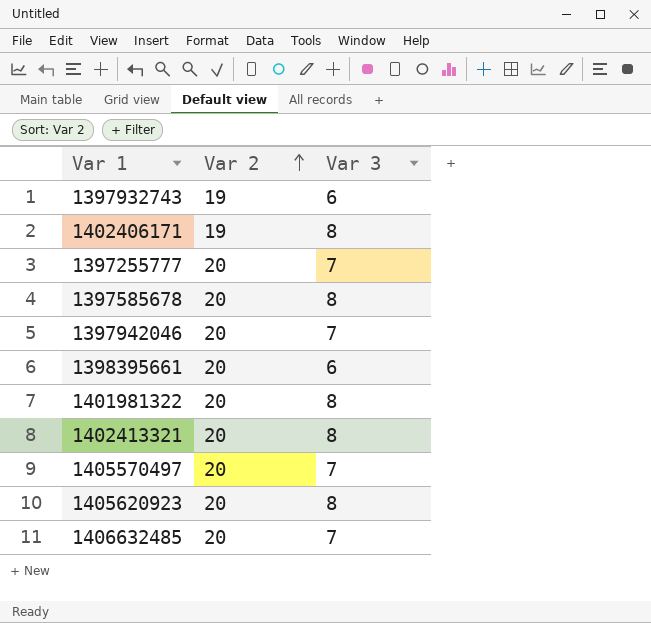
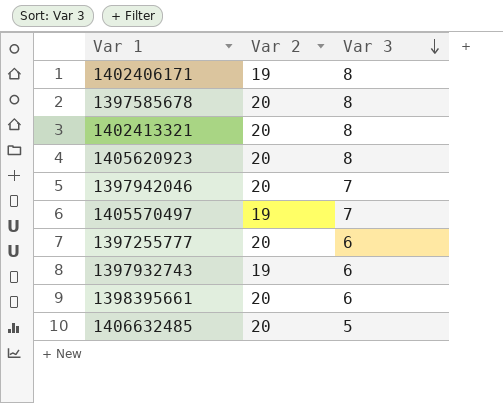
row order: Var 2 ascending -> Var 3 descending
row 1401981322: 20 | 8 -> none
1405570497 | Var 2: 20 -> 19
1397255777 | Var 3: 7 -> 6
1406632485 | Var 3: 7 -> 5

